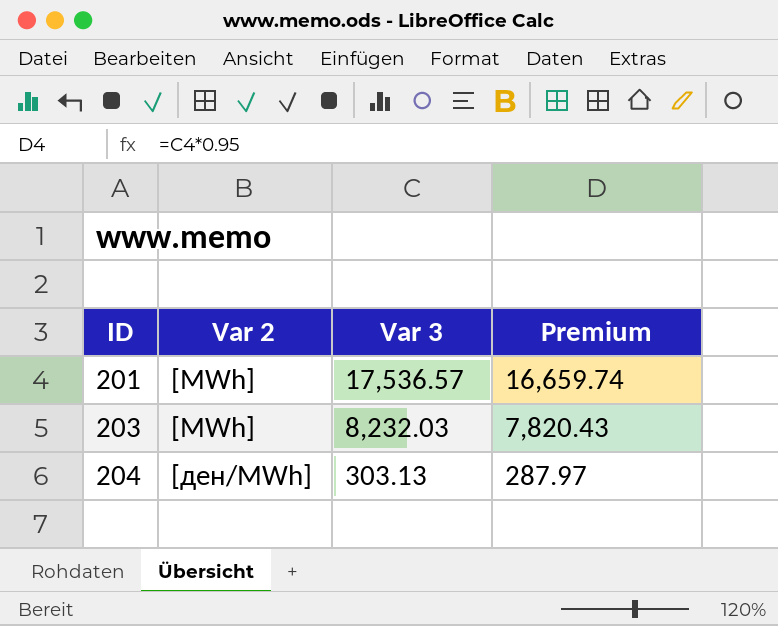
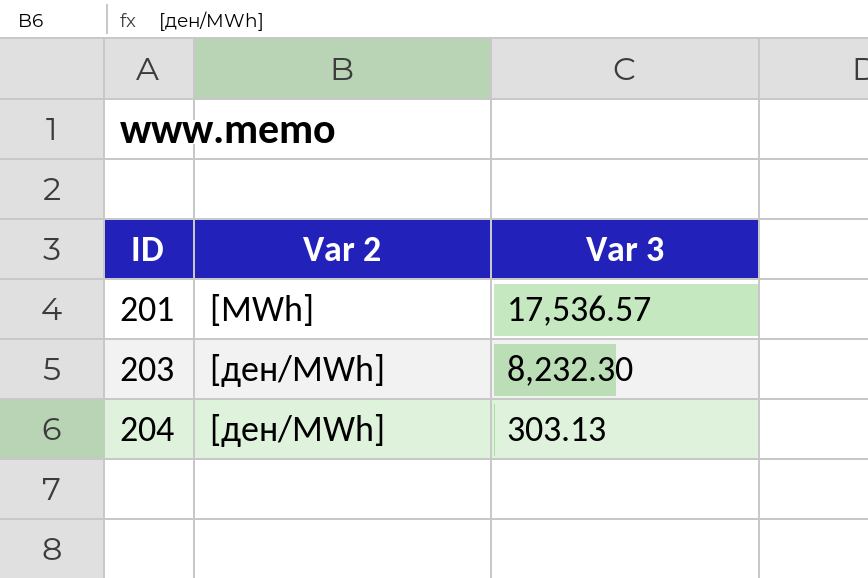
column Premium | formula: [Var 3] * 0.95 -> none
203 | Var 2: [MWh] -> [ден/MWh]
203 | Var 3: 8,232.03 -> 8,232.30

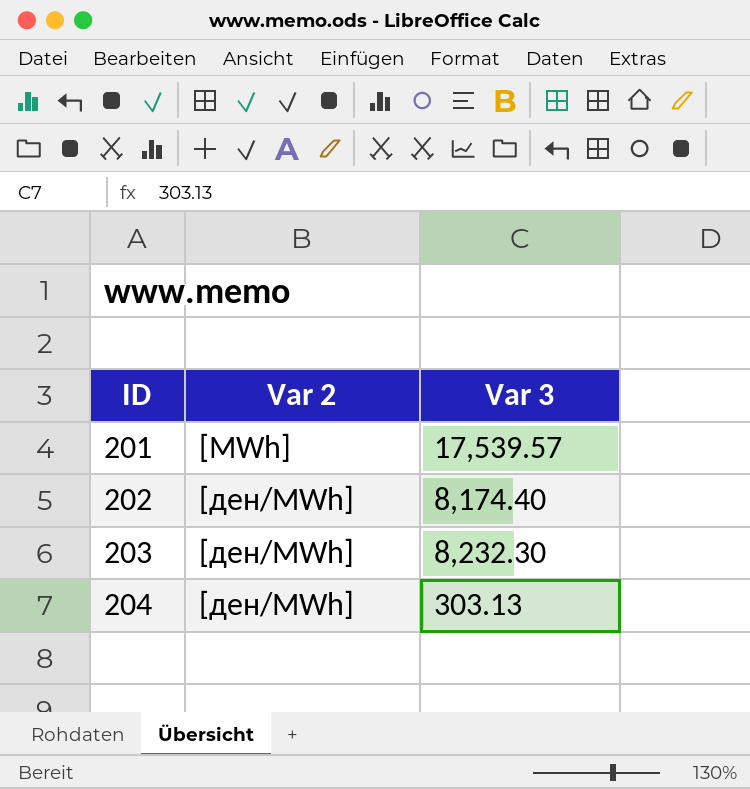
201 | Var 3: 17,536.57 -> 17,539.57
row 202: none -> [ден/MWh] | 8,174.40

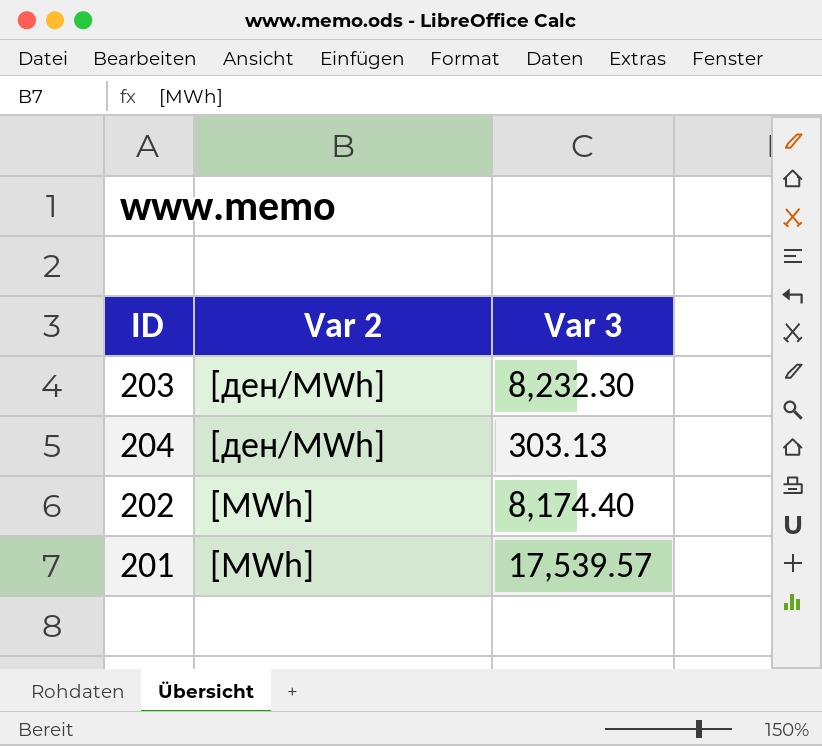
row order: ID ascending -> Var 2 descending
202 | Var 2: [ден/MWh] -> [MWh]

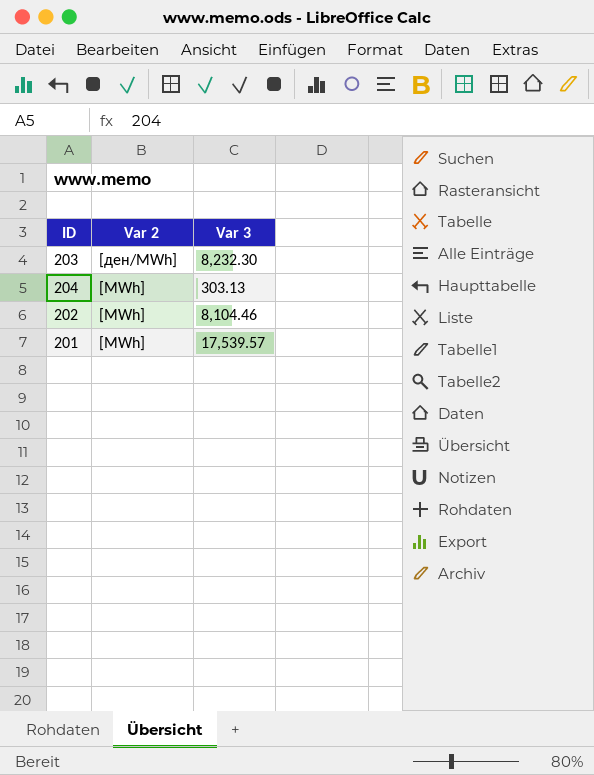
204 | Var 2: [ден/MWh] -> [MWh]
202 | Var 3: 8,174.40 -> 8,104.46

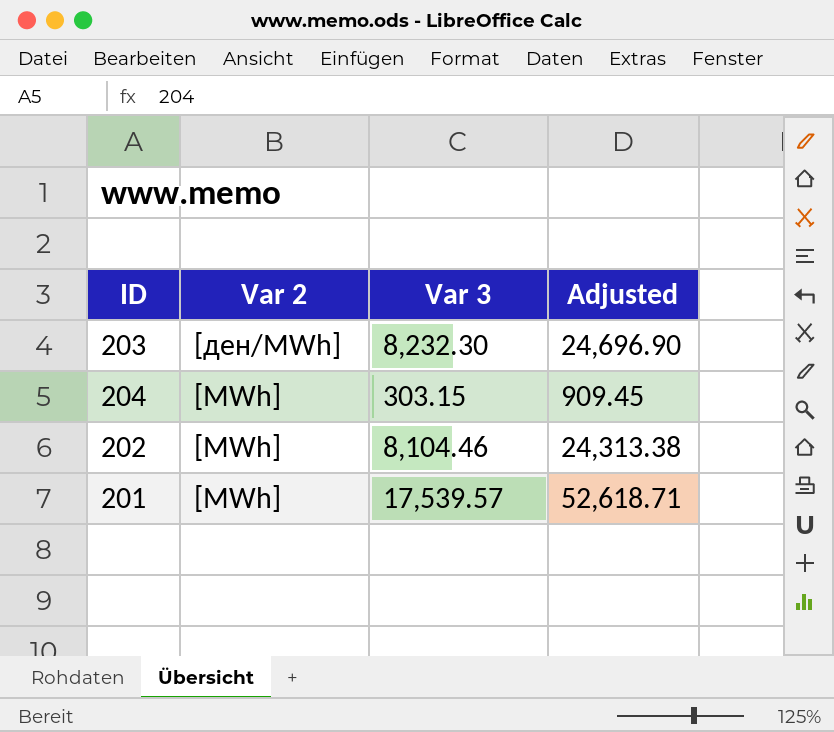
column Adjusted | formula: none -> [Var 3] * 3
204 | Var 3: 303.13 -> 303.15

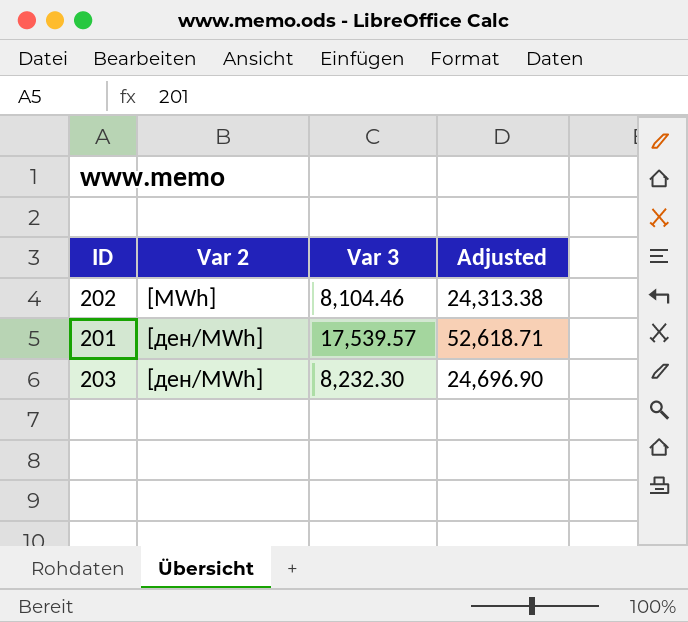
row order: Var 2 descending -> Var 2 ascending
row 204: [MWh] | 303.15 | 909.45 -> none
201 | Var 2: [MWh] -> [ден/MWh]

